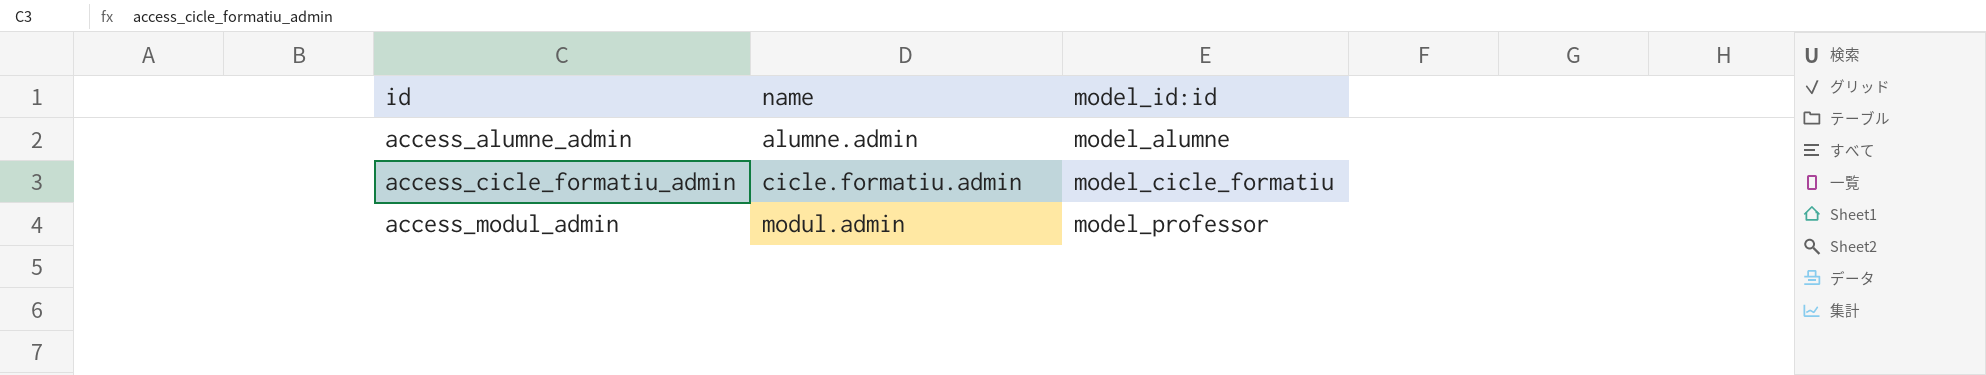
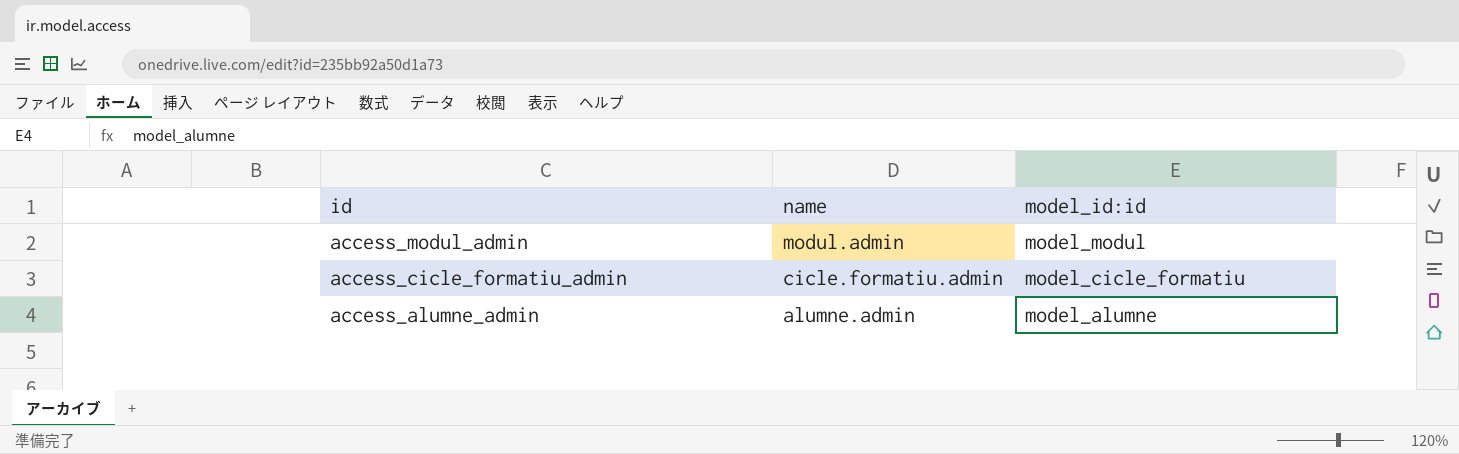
row order: id ascending -> id descending
access_modul_admin | model_id:id: model_professor -> model_modul

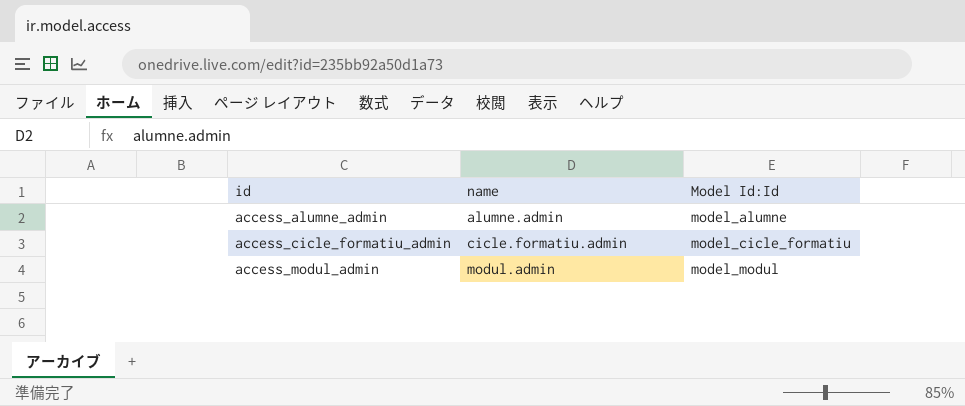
row order: id descending -> id ascending
column name: model_id:id -> Model Id:Id

